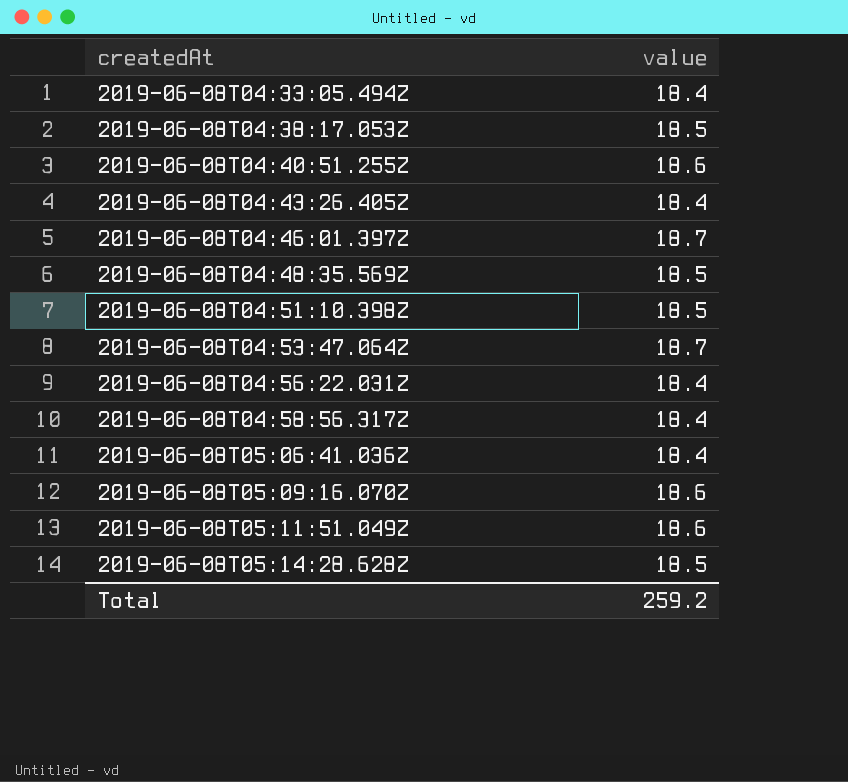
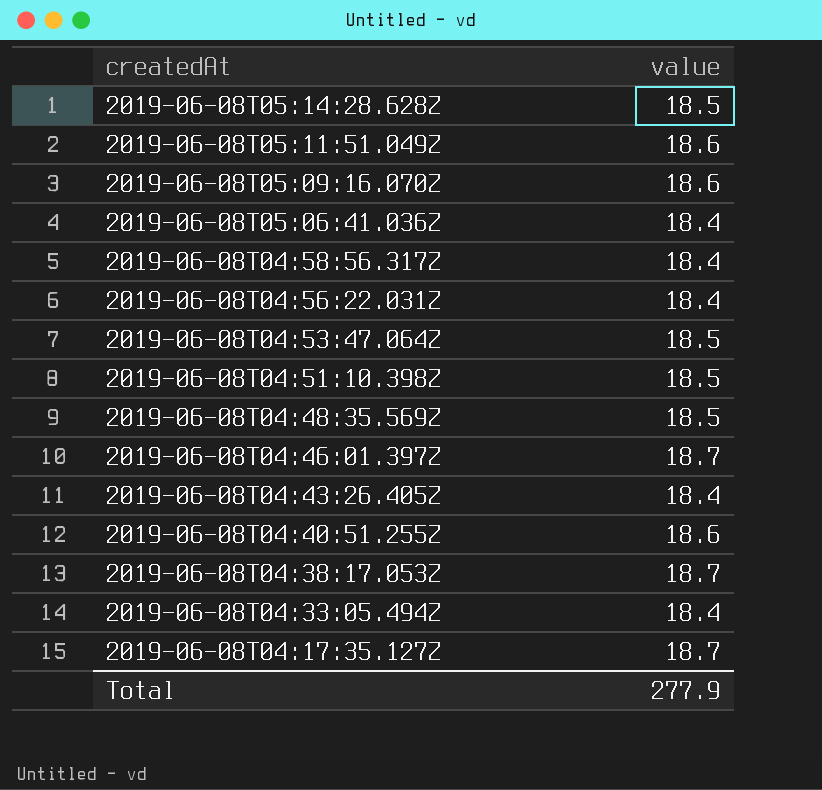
row order: createdAt ascending -> createdAt descending
2019-06-08T04:53:47.064Z | value: 18.7 -> 18.5
2019-06-08T04:38:17.053Z | value: 18.5 -> 18.7
row 2019-06-08T04:17:35.127Z: none -> 18.7
Total | value: 259.2 -> 277.9

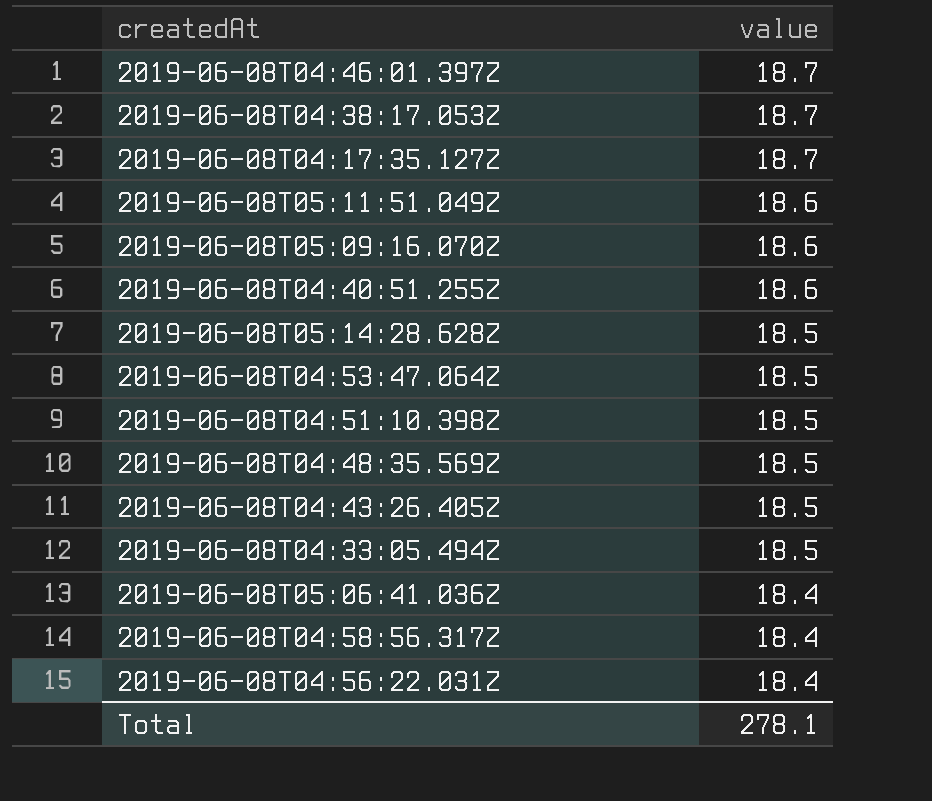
row order: createdAt descending -> value descending
2019-06-08T04:43:26.405Z | value: 18.4 -> 18.5
2019-06-08T04:33:05.494Z | value: 18.4 -> 18.5
Total | value: 277.9 -> 278.1

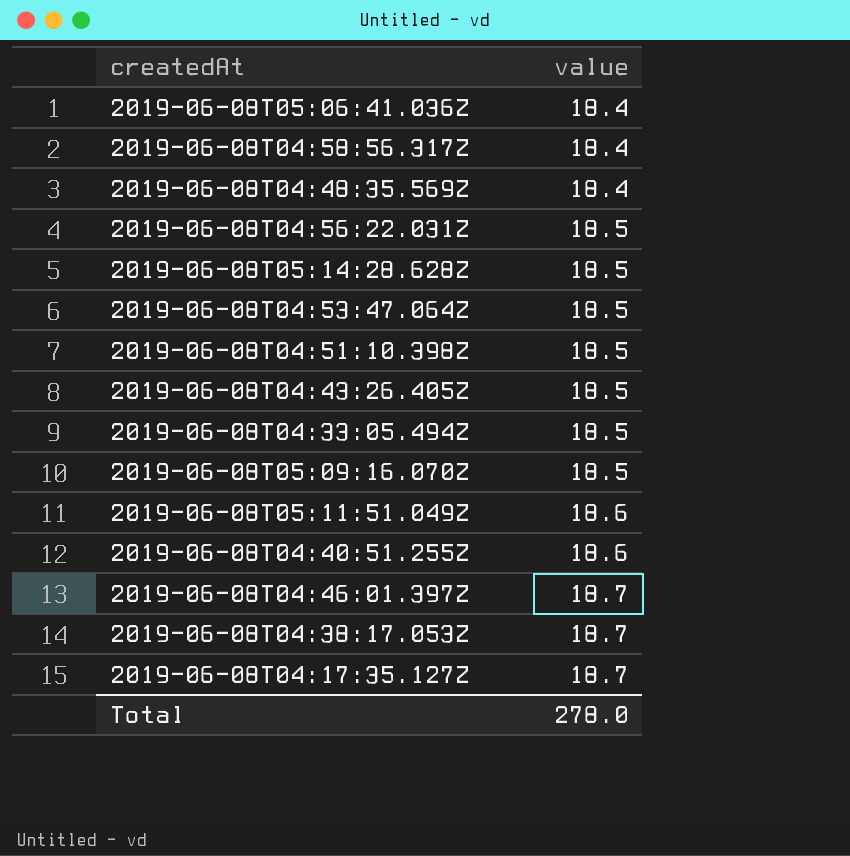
row order: value descending -> value ascending
2019-06-08T04:48:35.569Z | value: 18.5 -> 18.4
2019-06-08T04:56:22.031Z | value: 18.4 -> 18.5
2019-06-08T05:09:16.070Z | value: 18.6 -> 18.5
Total | value: 278.1 -> 278.0

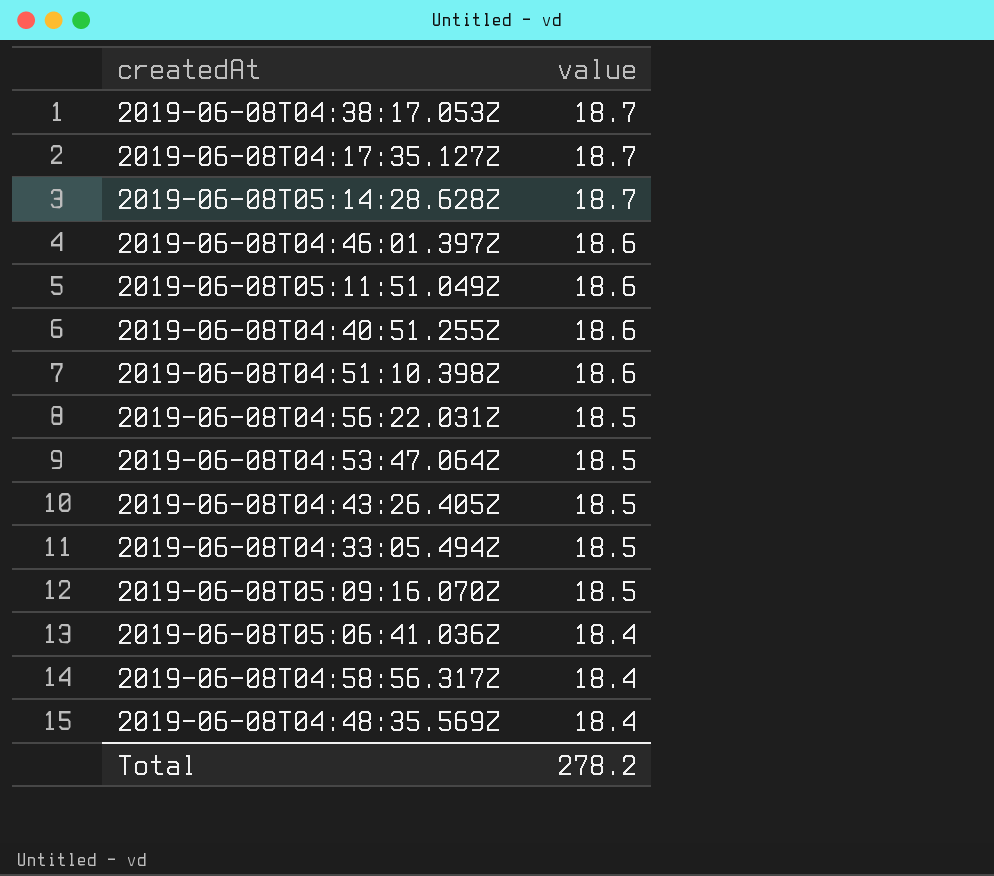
row order: value ascending -> value descending
2019-06-08T05:14:28.628Z | value: 18.5 -> 18.7
2019-06-08T04:46:01.397Z | value: 18.7 -> 18.6
2019-06-08T04:51:10.398Z | value: 18.5 -> 18.6
Total | value: 278.0 -> 278.2

